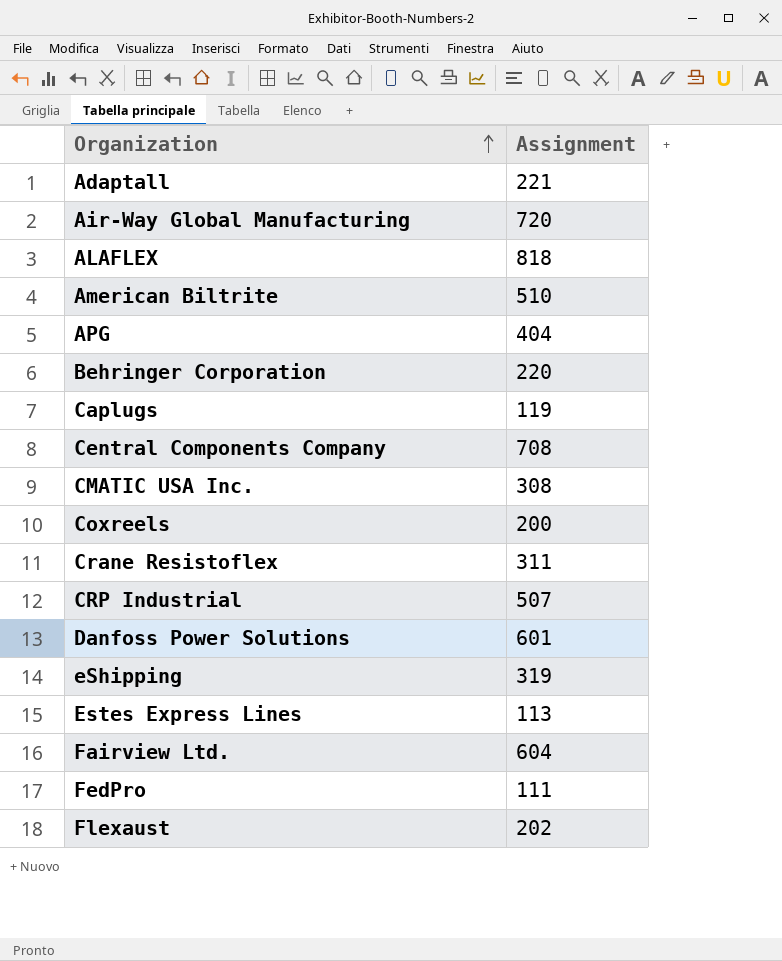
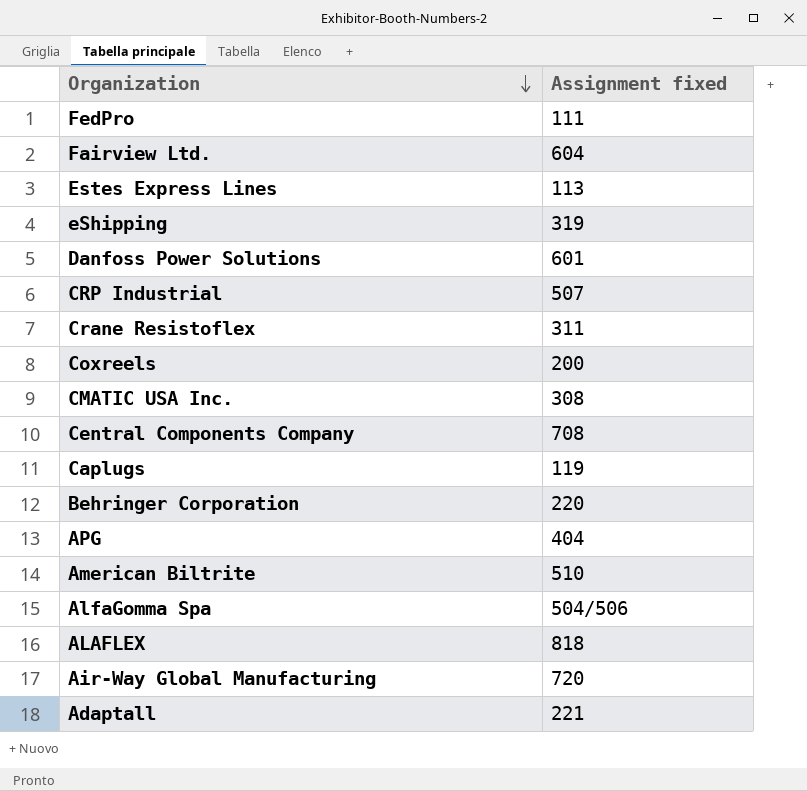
row order: Organization ascending -> Organization descending
column name: Assignment -> Assignment fixed
row Flexaust: 202 -> none
row AlfaGomma Spa: none -> 504/506

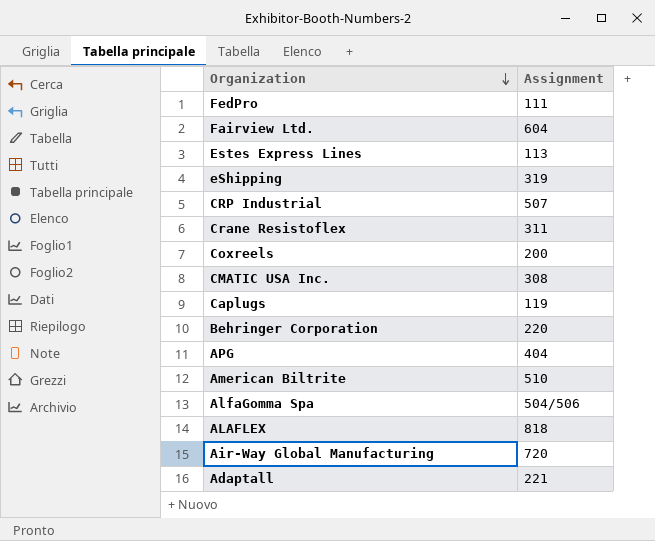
column name: Assignment fixed -> Assignment
row Danfoss Power Solutions: 601 -> none
row Central Components Company: 708 -> none

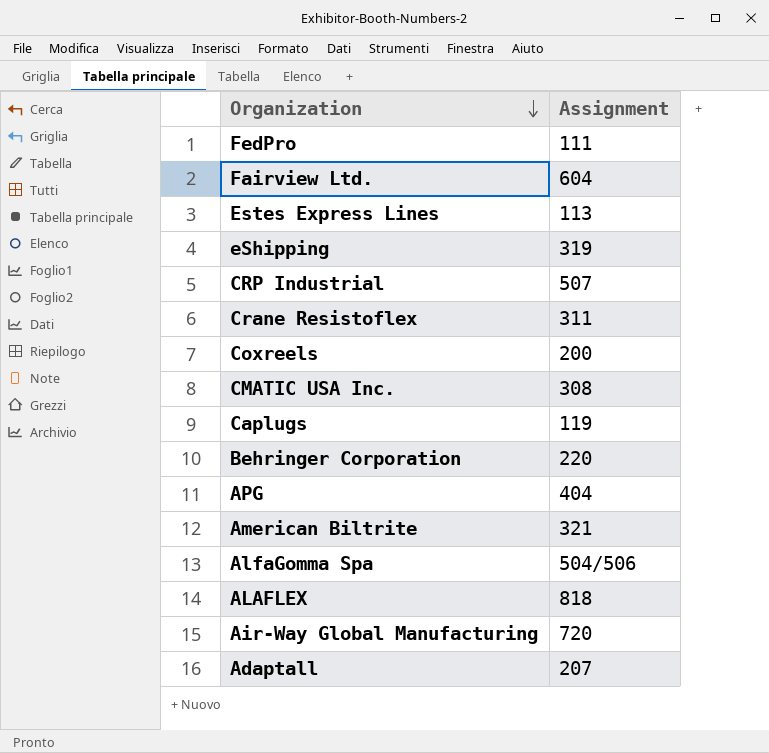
American Biltrite | Assignment: 510 -> 321
Adaptall | Assignment: 221 -> 207

